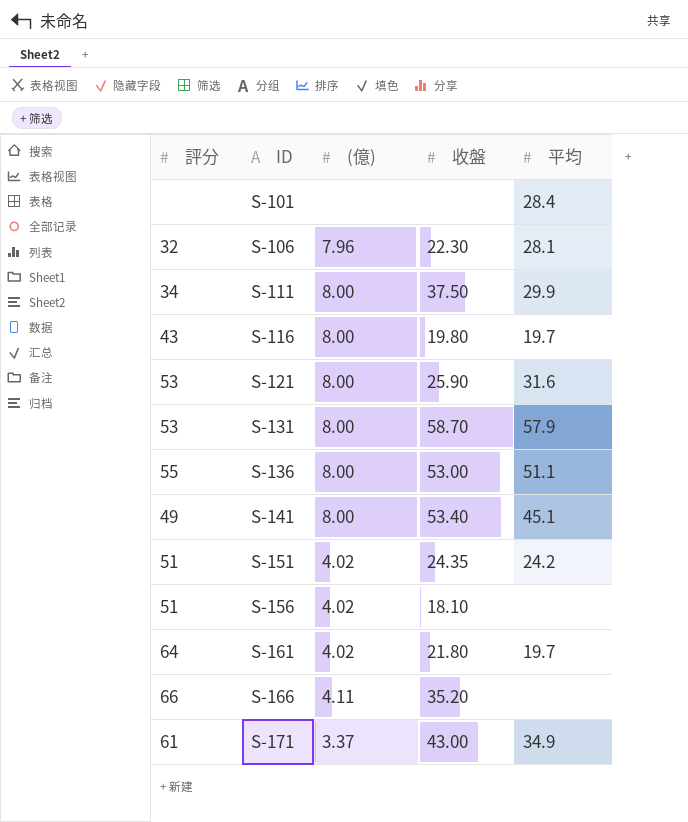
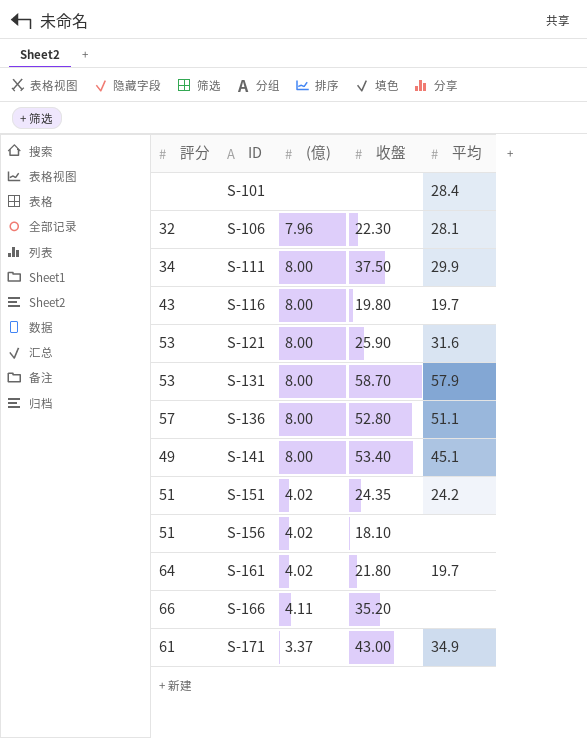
S-136 | 評分: 55 -> 57
S-136 | 收盤: 53.00 -> 52.80

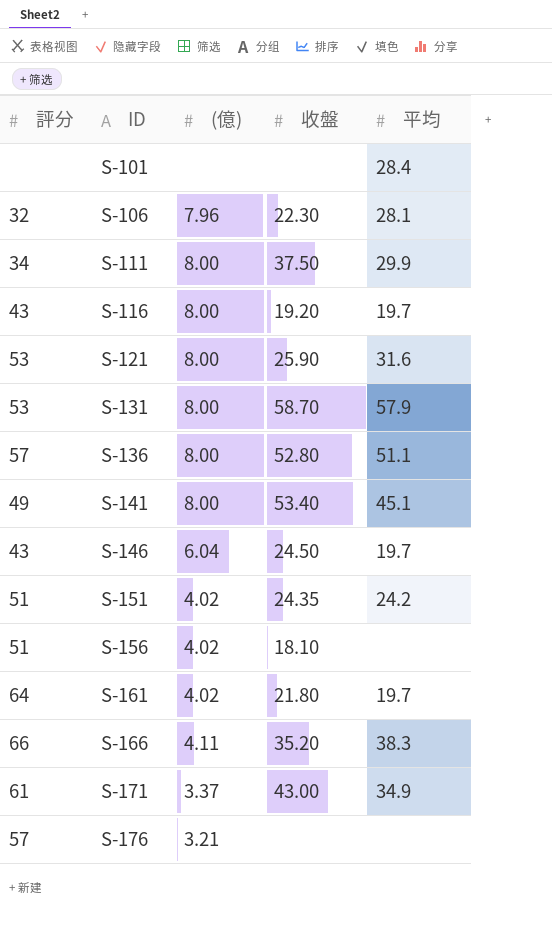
S-116 | 收盤: 19.80 -> 19.20
row S-146: none -> 43 | 6.04 | 24.50 | 19.7
S-166 | 平均: none -> 38.3
row S-176: none -> 57 | 3.21 | none | none

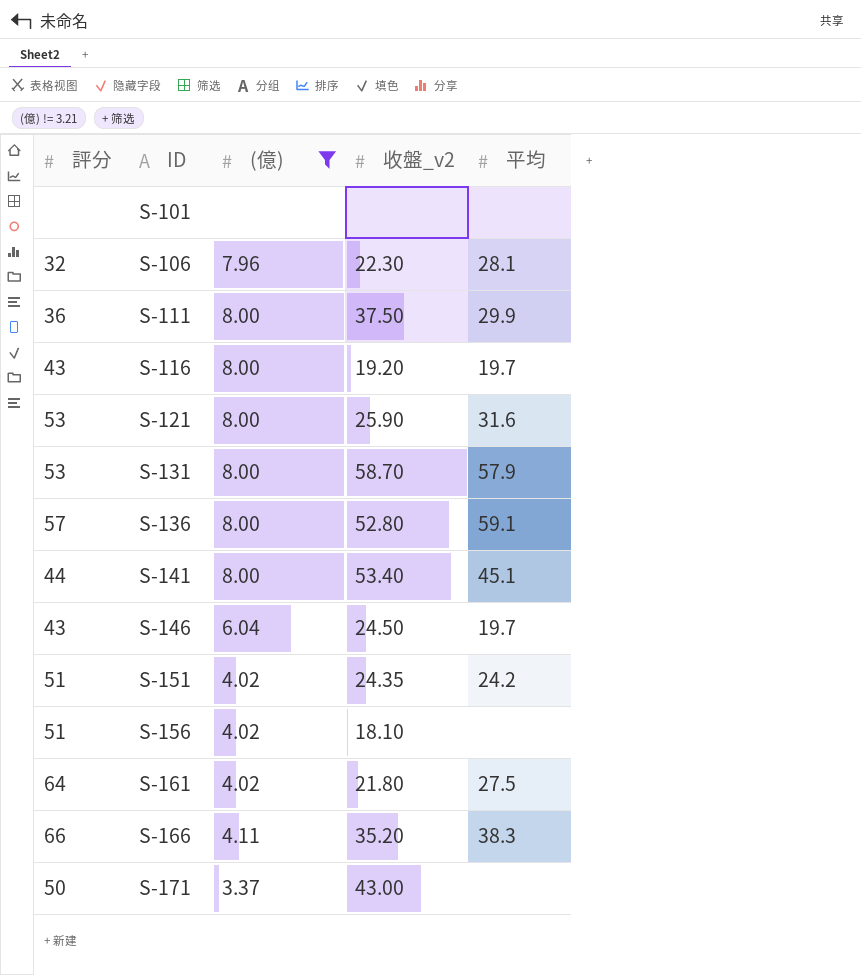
filter: none -> (億) != 3.21
column name: 收盤 -> 收盤_v2
S-101 | 平均: 28.4 -> none
S-111 | 評分: 34 -> 36
S-136 | 平均: 51.1 -> 59.1
S-141 | 評分: 49 -> 44
S-161 | 平均: 19.7 -> 27.5
S-171 | 評分: 61 -> 50
S-171 | 平均: 34.9 -> none

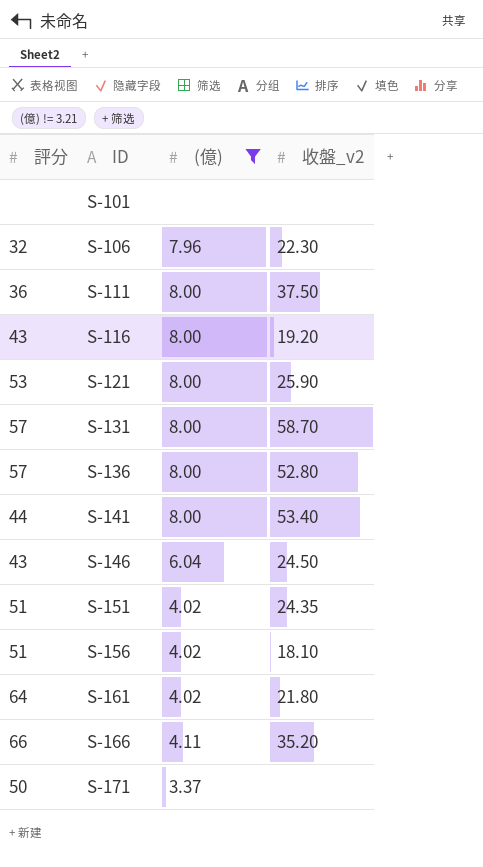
column 平均 | position: 5 -> none
S-131 | 評分: 53 -> 57
S-171 | 收盤_v2: 43.00 -> none

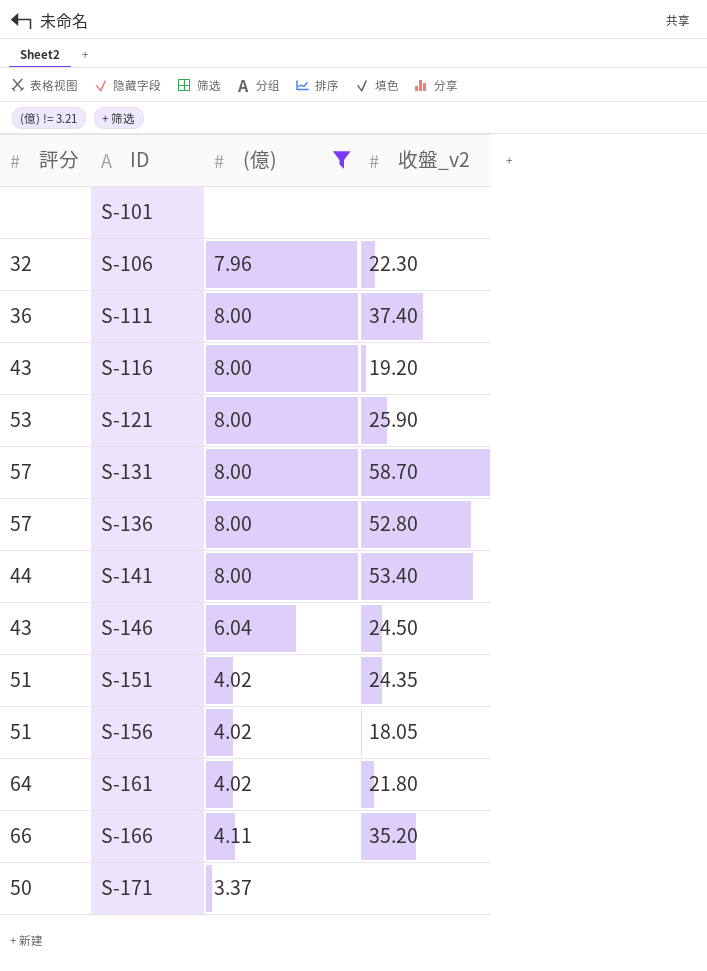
S-111 | 收盤_v2: 37.50 -> 37.40
S-156 | 收盤_v2: 18.10 -> 18.05

